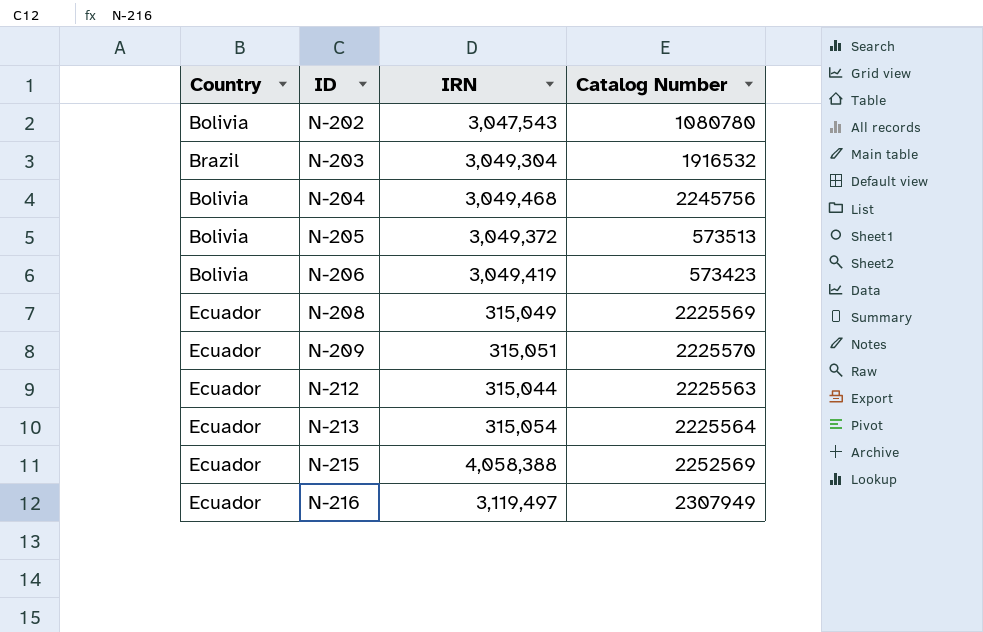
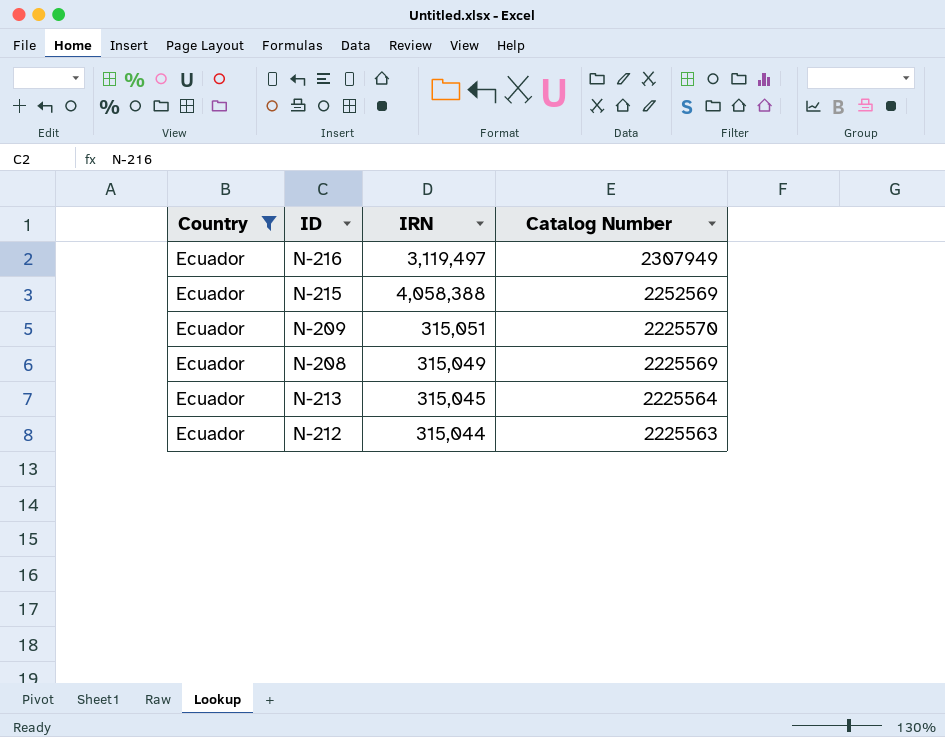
filter: none -> Country = Ecuador
row order: ID ascending -> Catalog Number descending
N-213 | IRN: 315,054 -> 315,045

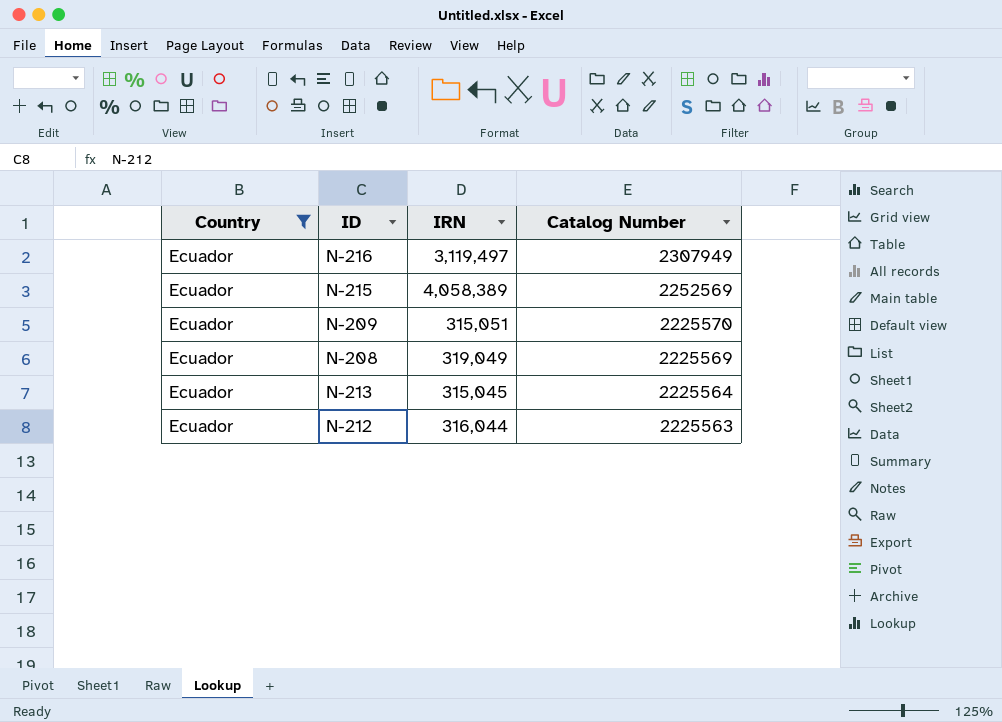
N-215 | IRN: 4,058,388 -> 4,058,389
N-208 | IRN: 315,049 -> 319,049
N-212 | IRN: 315,044 -> 316,044

